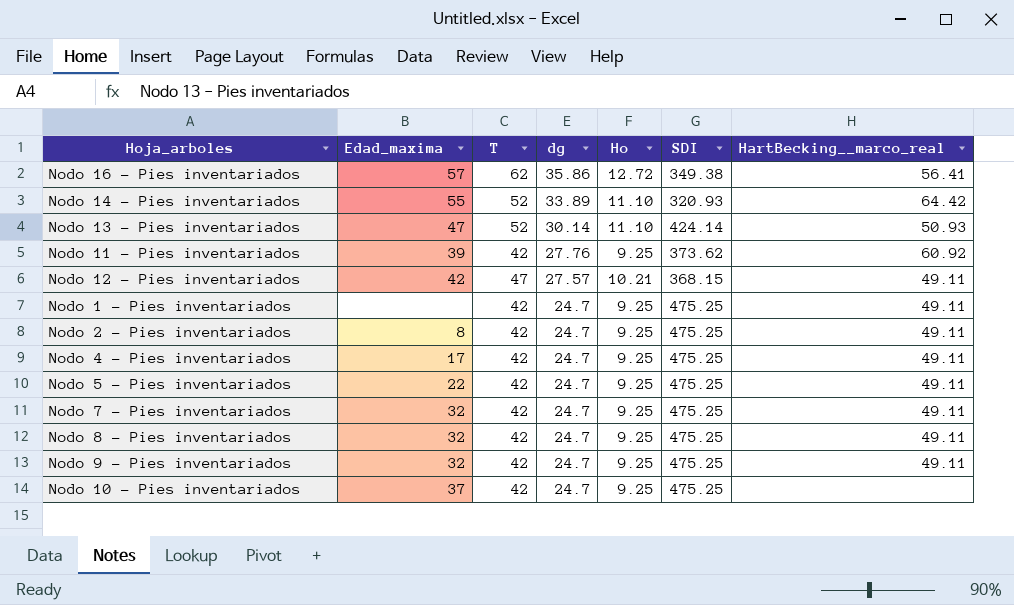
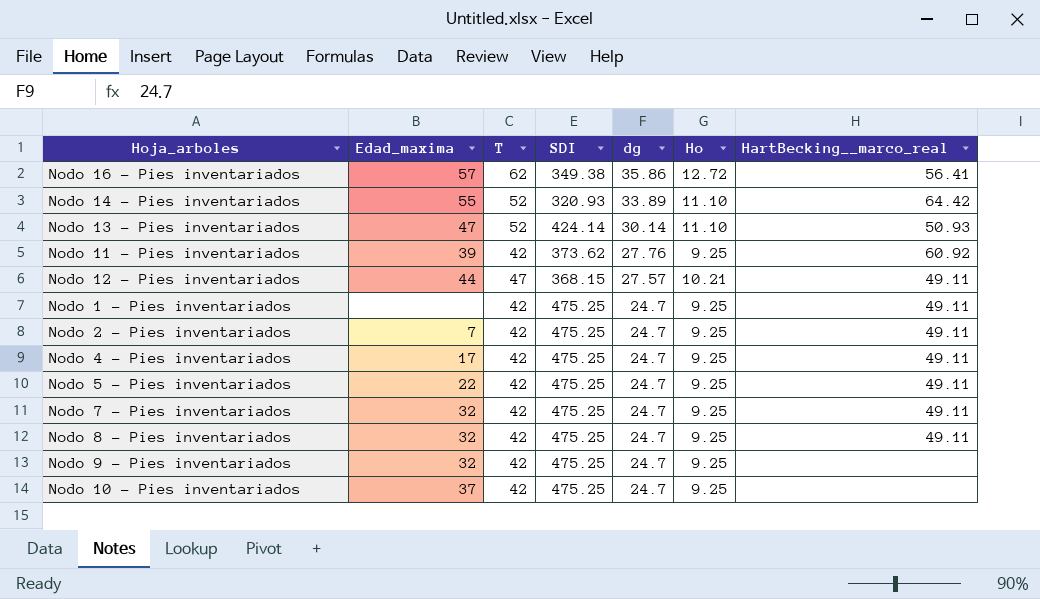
column SDI | position: 6 -> 4
Nodo 12 - Pies inventariados | Edad_maxima: 42 -> 44
Nodo 2 - Pies inventariados | Edad_maxima: 8 -> 7
Nodo 9 - Pies inventariados | HartBecking__marco_real: 49.11 -> none

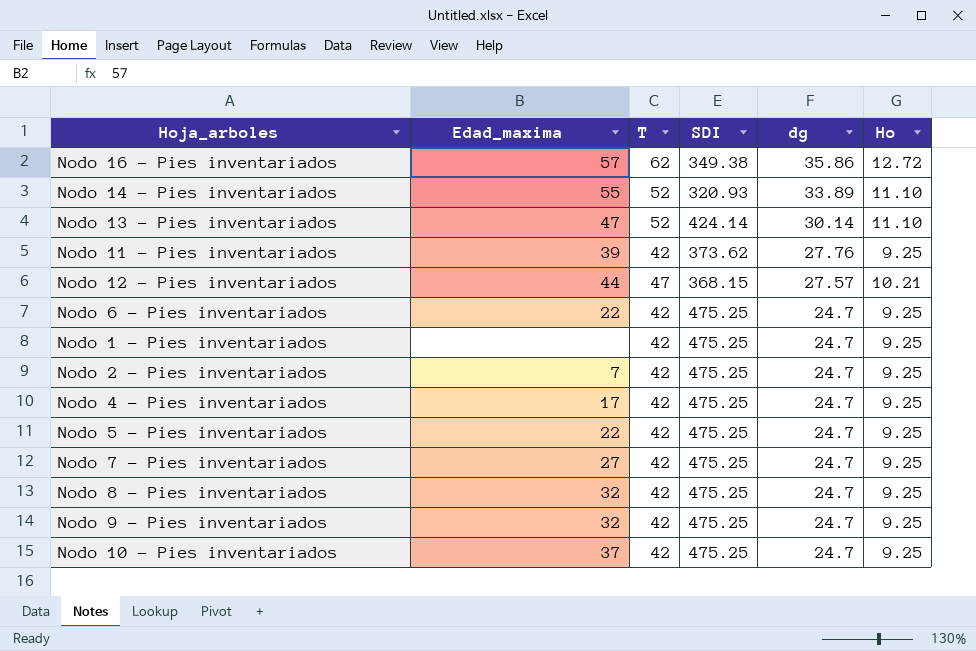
column HartBecking__marco_real | position: 7 -> none
row Nodo 6 - Pies inventariados: none -> 22 | 42 | 475.25 | 24.7 | 9.25
Nodo 7 - Pies inventariados | Edad_maxima: 32 -> 27

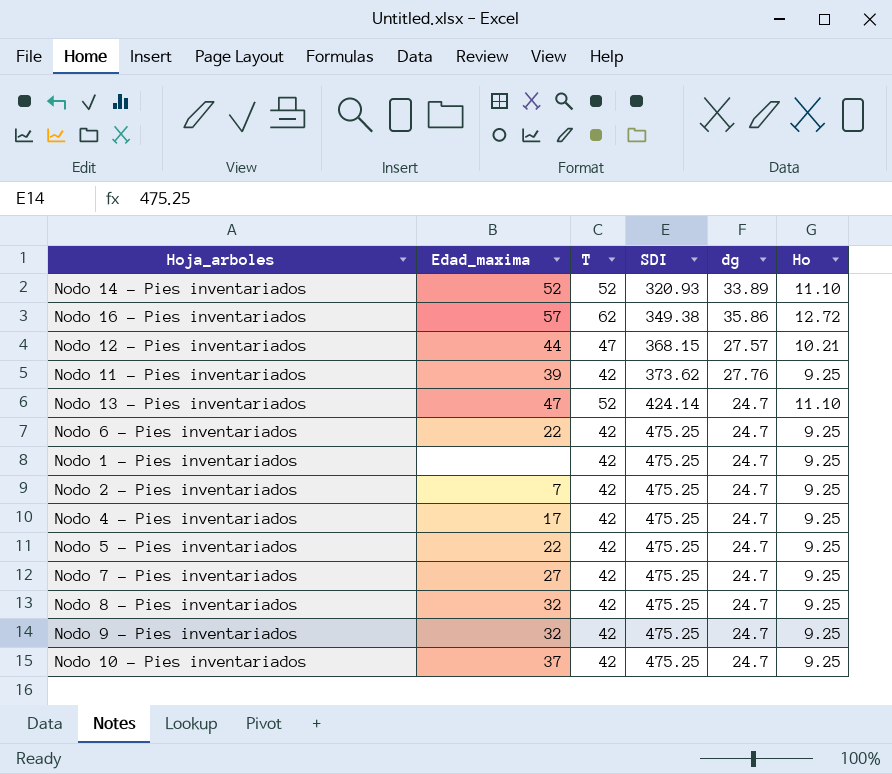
row order: dg descending -> SDI ascending
Nodo 14 - Pies inventariados | Edad_maxima: 55 -> 52
Nodo 13 - Pies inventariados | dg: 30.14 -> 24.7

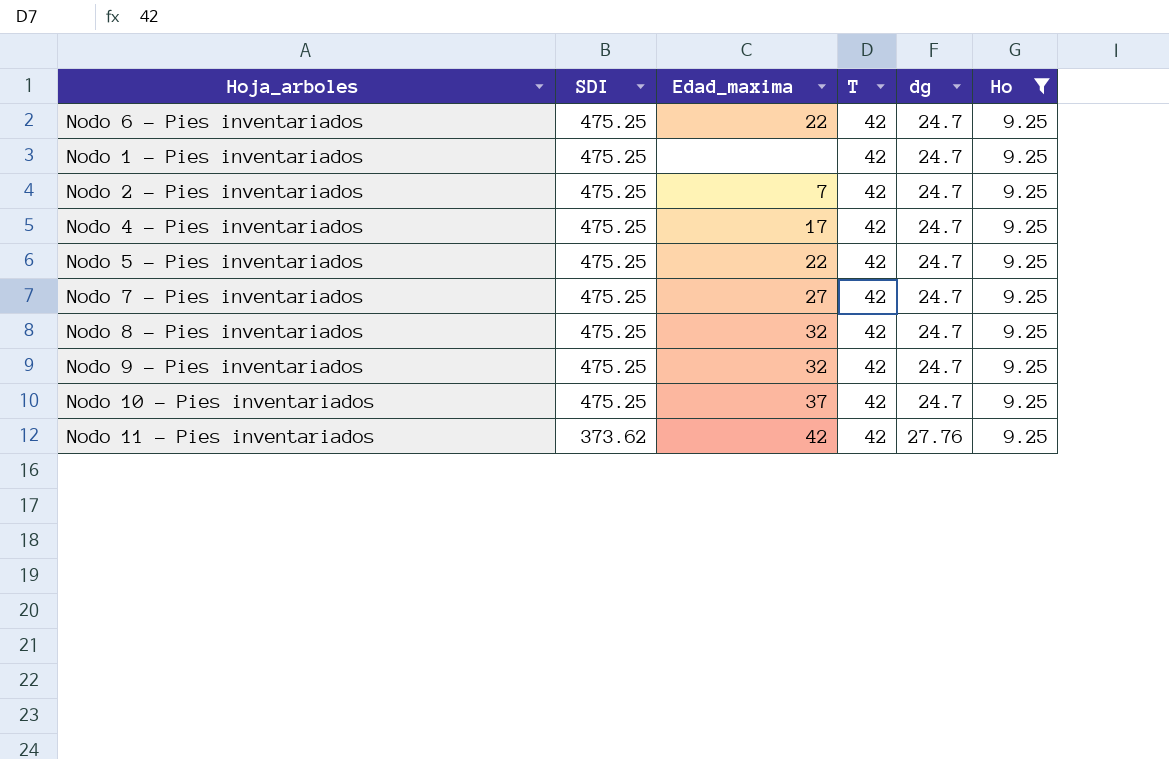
filter: none -> Ho = 9.25
row order: SDI ascending -> SDI descending
column SDI | position: 4 -> 2
Nodo 11 - Pies inventariados | Edad_maxima: 39 -> 42

